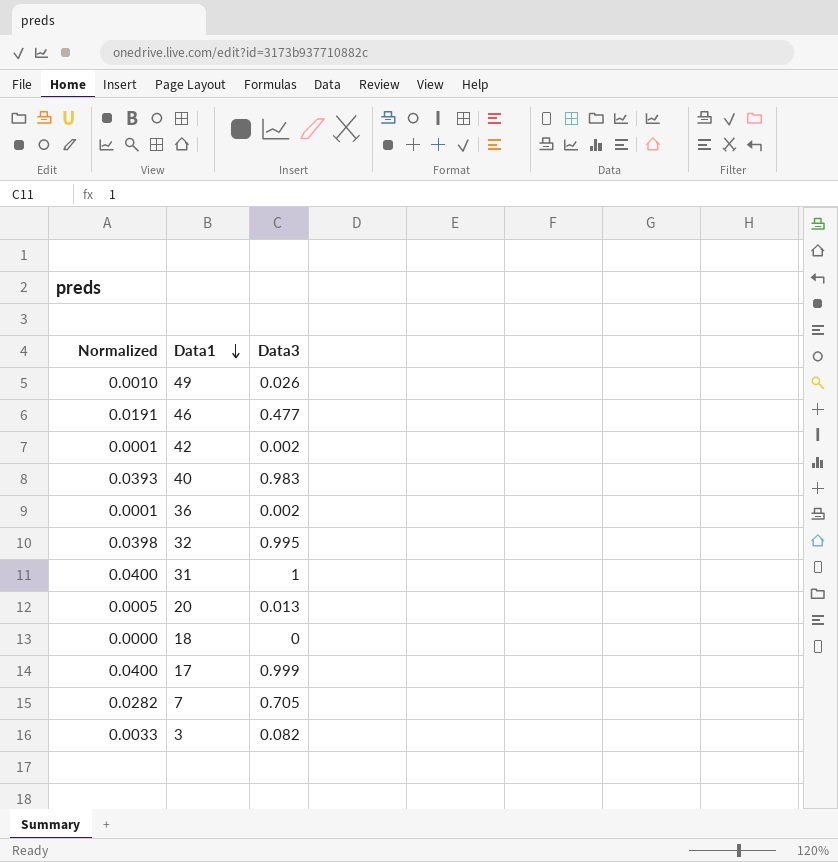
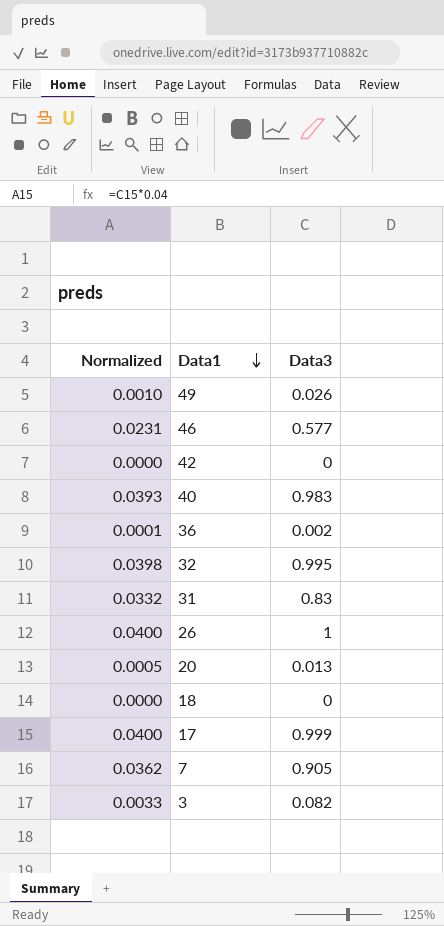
46 | Normalized: 0.0191 -> 0.0231
46 | Data3: 0.477 -> 0.577
42 | Normalized: 0.0001 -> 0.0000
42 | Data3: 0.002 -> 0
31 | Normalized: 0.0400 -> 0.0332
31 | Data3: 1 -> 0.83
row 26: none -> 0.0400 | 1
7 | Normalized: 0.0282 -> 0.0362
7 | Data3: 0.705 -> 0.905

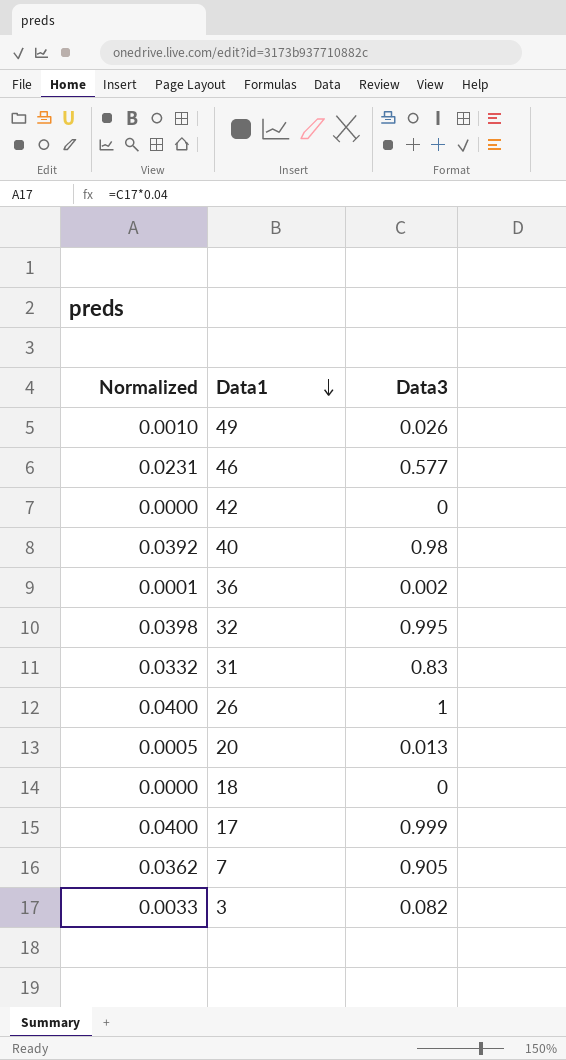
40 | Normalized: 0.0393 -> 0.0392
40 | Data3: 0.983 -> 0.98

